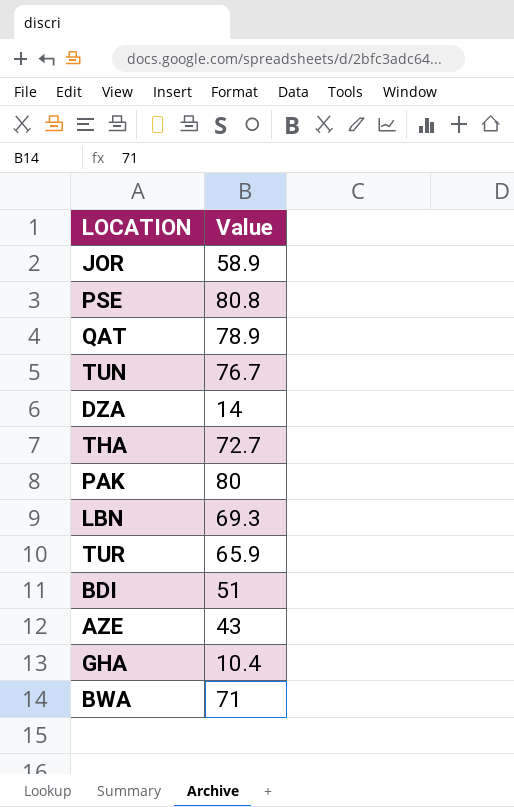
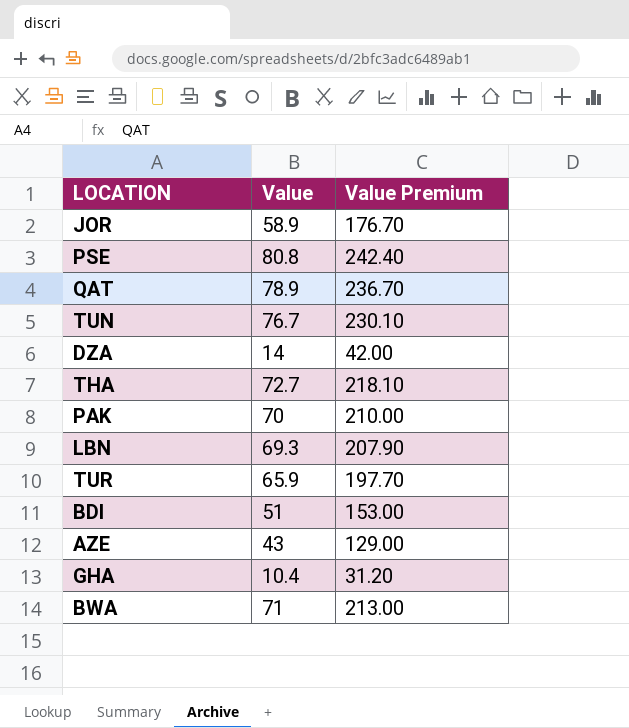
column Value Premium | formula: none -> [Value] * 3
PAK | Value: 80 -> 70

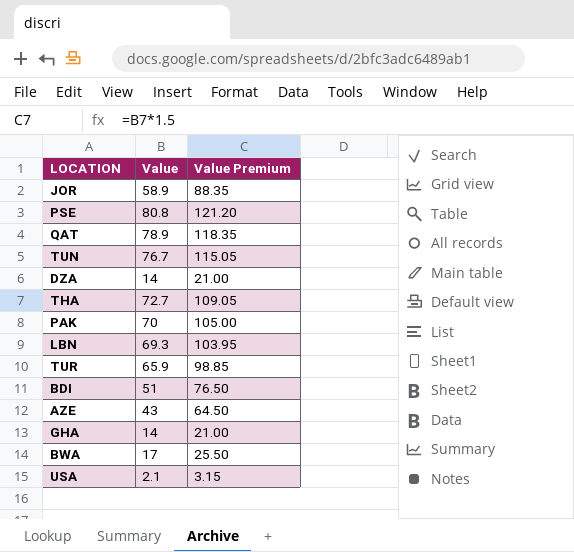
column Value Premium | formula: [Value] * 3 -> [Value] * 1.5
GHA | Value: 10.4 -> 14
BWA | Value: 71 -> 17
row USA: none -> 2.1 | 3.15

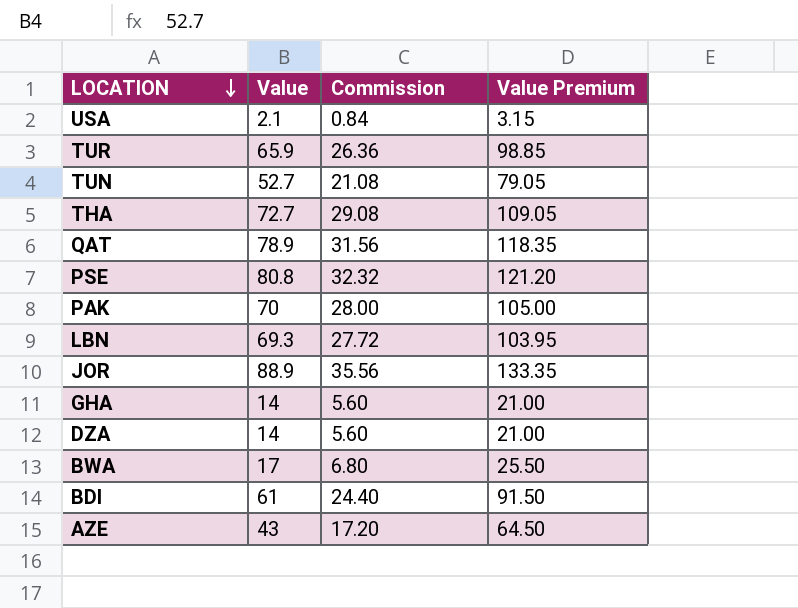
row order: none -> LOCATION descending
column Commission | formula: none -> [Value] * 0.4
TUN | Value: 76.7 -> 52.7
TUN | Value Premium: 115.05 -> 79.05
JOR | Value: 58.9 -> 88.9
JOR | Value Premium: 88.35 -> 133.35
BDI | Value: 51 -> 61
BDI | Value Premium: 76.50 -> 91.50

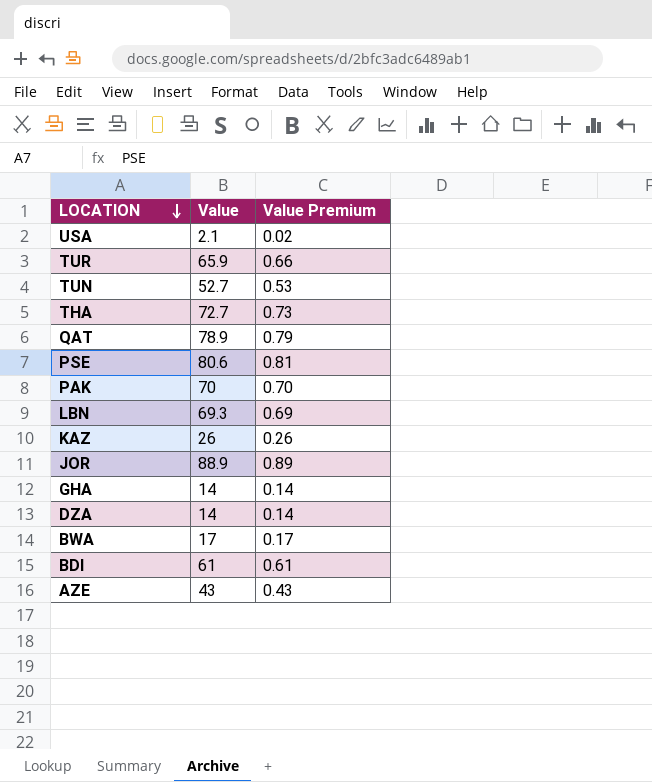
column Commission | formula: [Value] * 0.4 -> none
column Value Premium | formula: [Value] * 1.5 -> [Value] * 0.01
PSE | Value: 80.8 -> 80.6
row KAZ: none -> 26 | 0.26

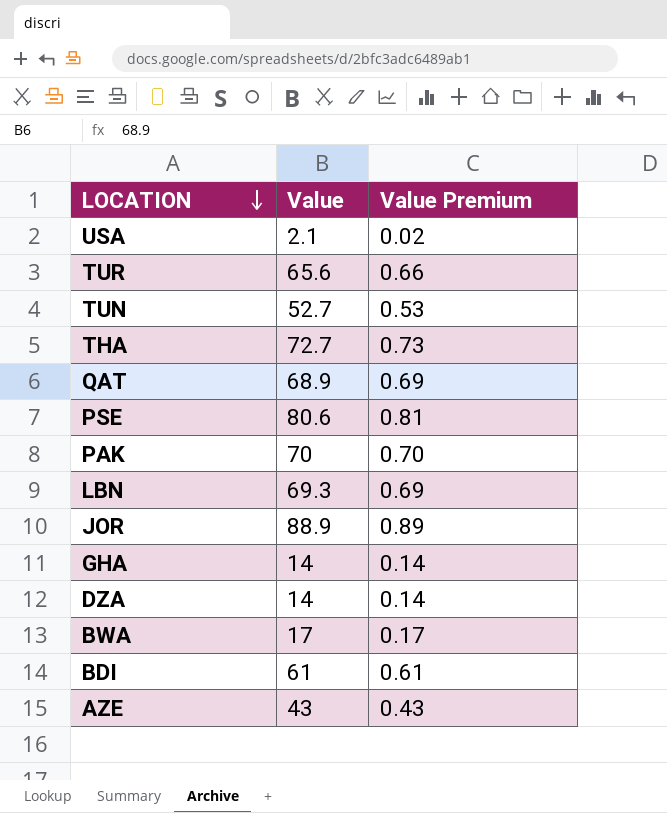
row KAZ: 26 | 0.26 -> none
TUR | Value: 65.9 -> 65.6
QAT | Value: 78.9 -> 68.9
QAT | Value Premium: 0.79 -> 0.69

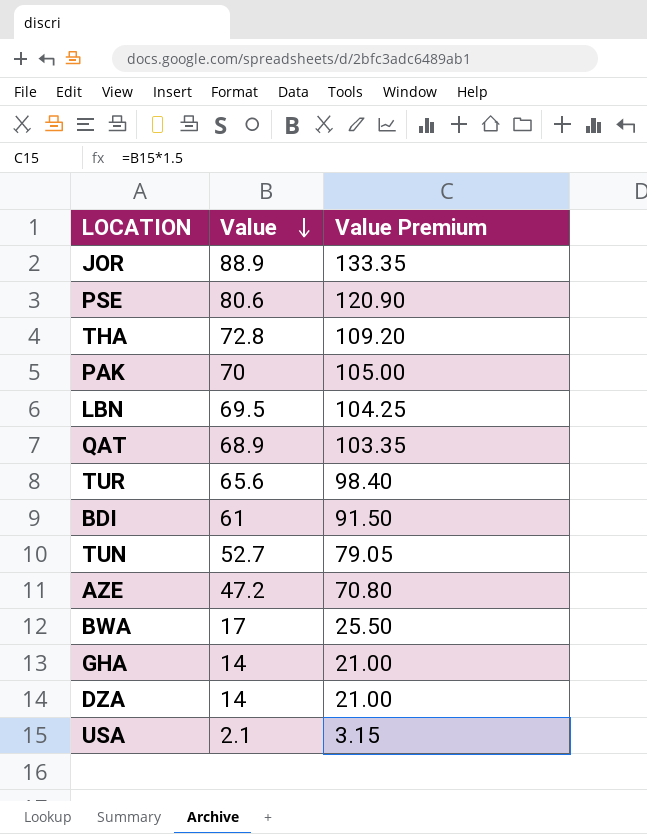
row order: LOCATION descending -> Value descending
column Value Premium | formula: [Value] * 0.01 -> [Value] * 1.5
THA | Value: 72.7 -> 72.8
LBN | Value: 69.3 -> 69.5
AZE | Value: 43 -> 47.2

